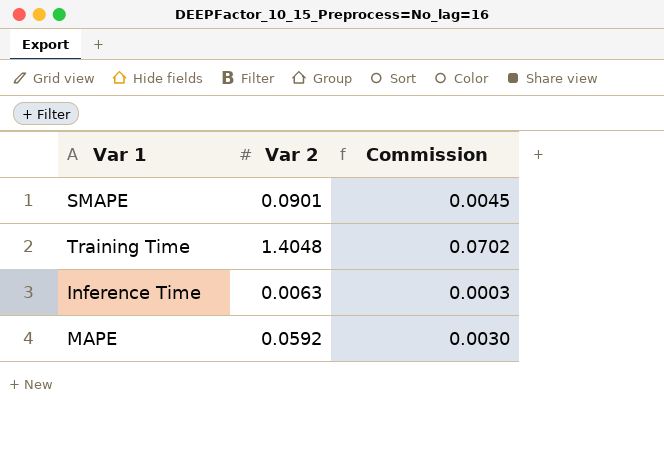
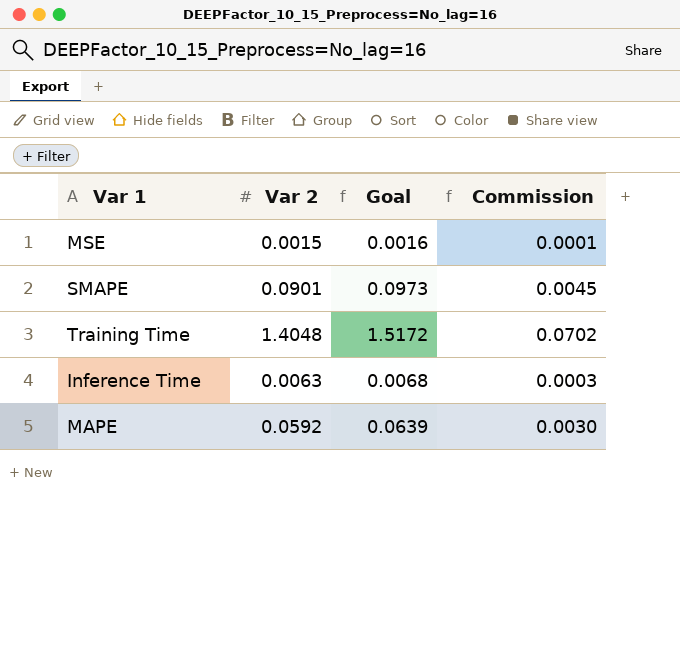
column Goal | formula: none -> [Var 2] * 1.08
row MSE: none -> 0.0015 | 0.0016 | 0.0001

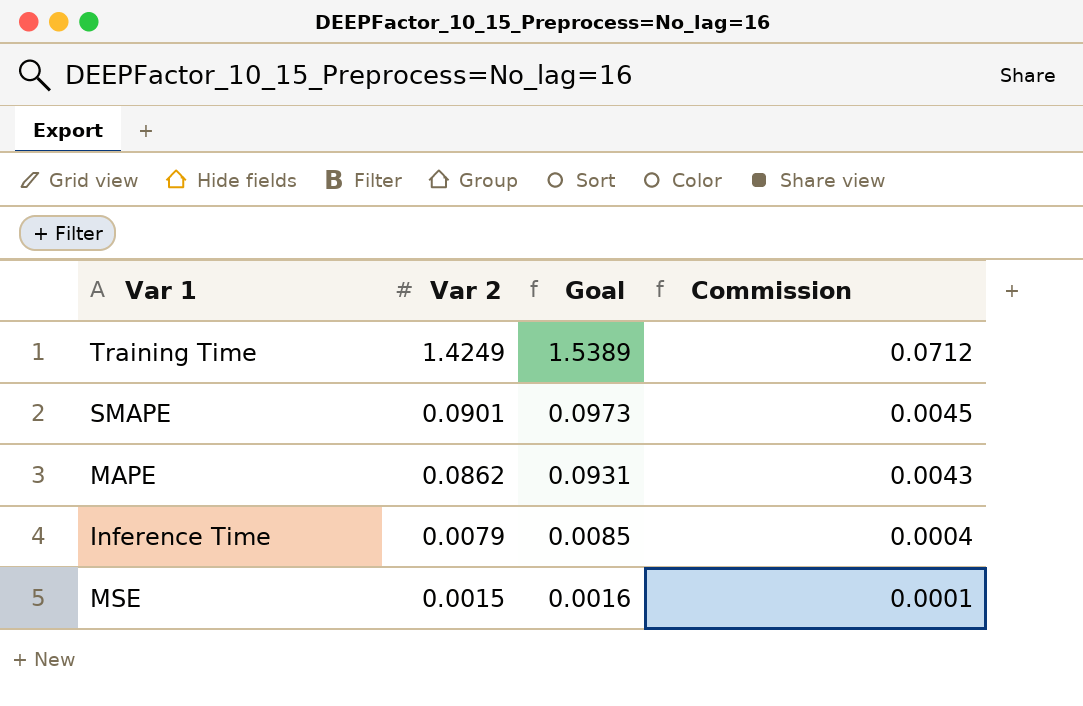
row order: none -> Var 2 descending
Training Time | Var 2: 1.4048 -> 1.4249
Training Time | Goal: 1.5172 -> 1.5389
Training Time | Commission: 0.0702 -> 0.0712
MAPE | Var 2: 0.0592 -> 0.0862
MAPE | Goal: 0.0639 -> 0.0931
MAPE | Commission: 0.0030 -> 0.0043
Inference Time | Var 2: 0.0063 -> 0.0079
Inference Time | Goal: 0.0068 -> 0.0085
Inference Time | Commission: 0.0003 -> 0.0004

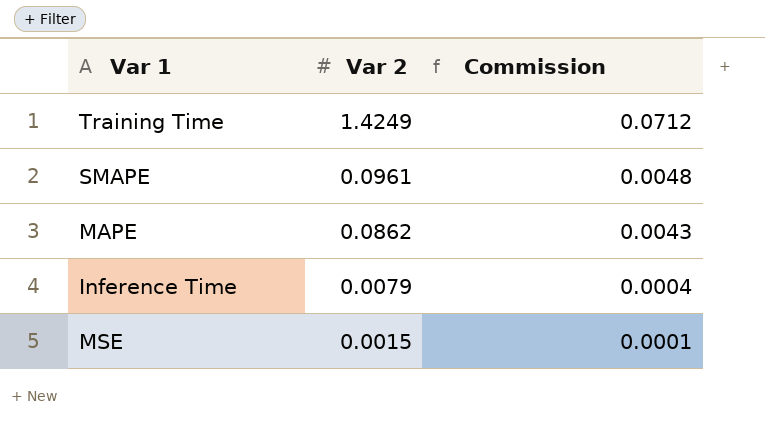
column Goal | formula: [Var 2] * 1.08 -> none
SMAPE | Var 2: 0.0901 -> 0.0961
SMAPE | Commission: 0.0045 -> 0.0048

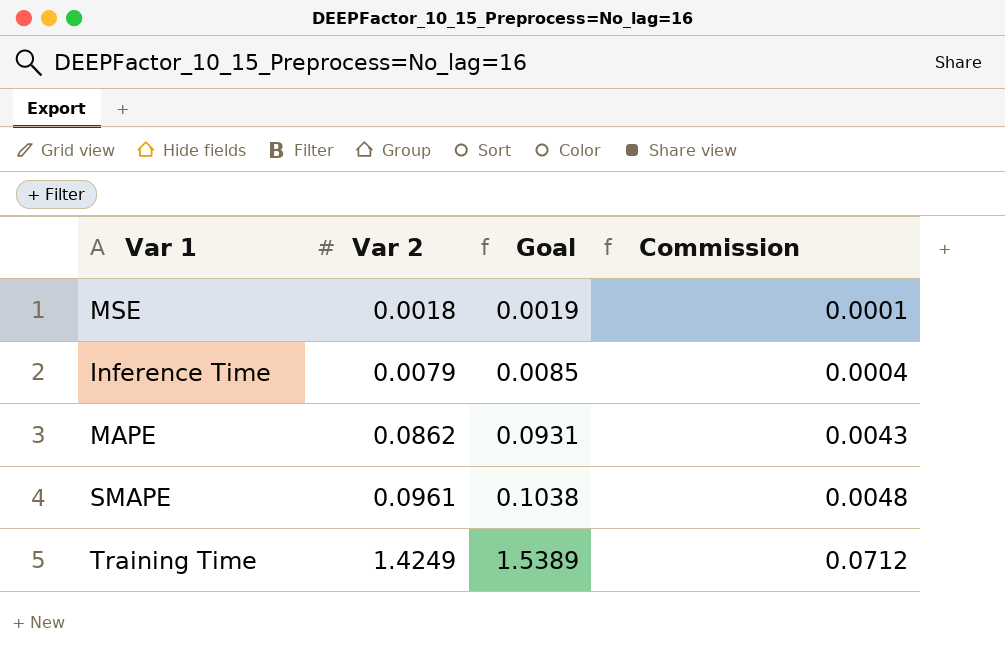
row order: Var 2 descending -> Var 2 ascending
column Goal | formula: none -> [Var 2] * 1.08
MSE | Var 2: 0.0015 -> 0.0018

